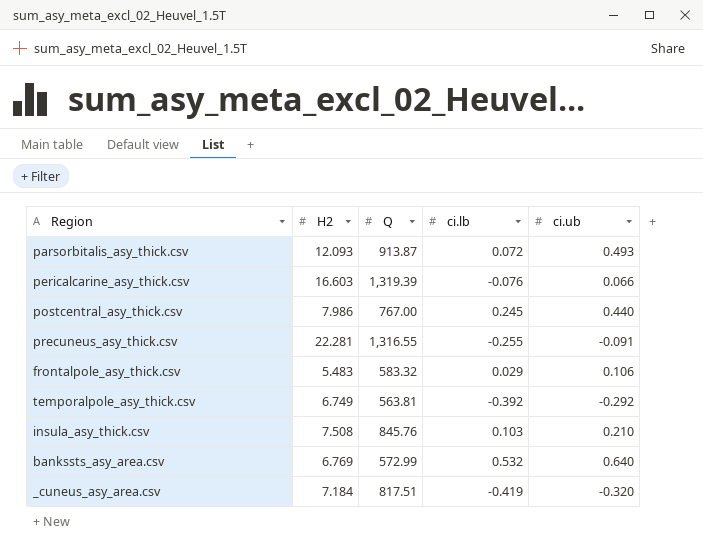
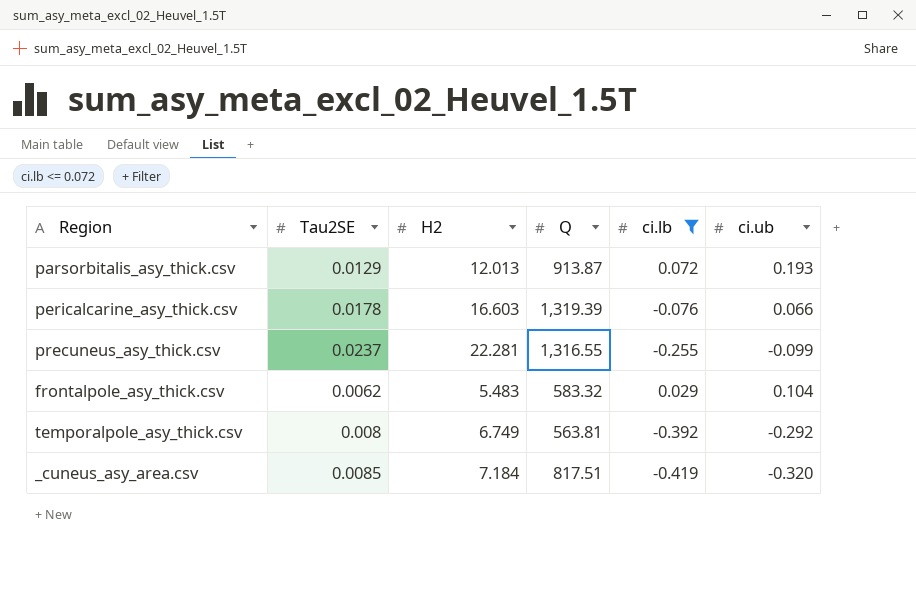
filter: none -> ci.lb <= 0.072
column Tau2SE | position: none -> 2
parsorbitalis_asy_thick.csv | H2: 12.093 -> 12.013
parsorbitalis_asy_thick.csv | ci.ub: 0.493 -> 0.193
precuneus_asy_thick.csv | ci.ub: -0.091 -> -0.099
frontalpole_asy_thick.csv | ci.ub: 0.106 -> 0.104

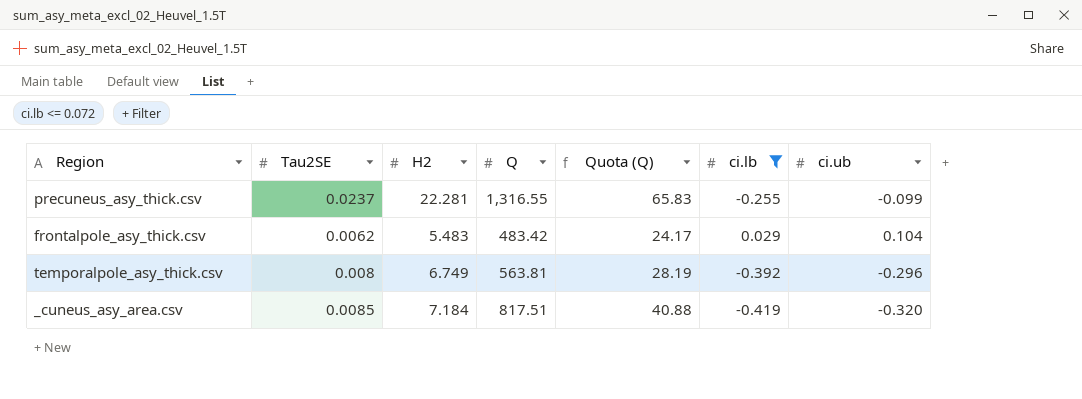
column Quota (Q) | formula: none -> [Q] * 0.05
row parsorbitalis_asy_thick.csv: 0.0129 | 12.013 | 913.87 | 0.072 | 0.193 -> none
row pericalcarine_asy_thick.csv: 0.0178 | 16.603 | 1,319.39 | -0.076 | 0.066 -> none
frontalpole_asy_thick.csv | Q: 583.32 -> 483.42
temporalpole_asy_thick.csv | ci.ub: -0.292 -> -0.296

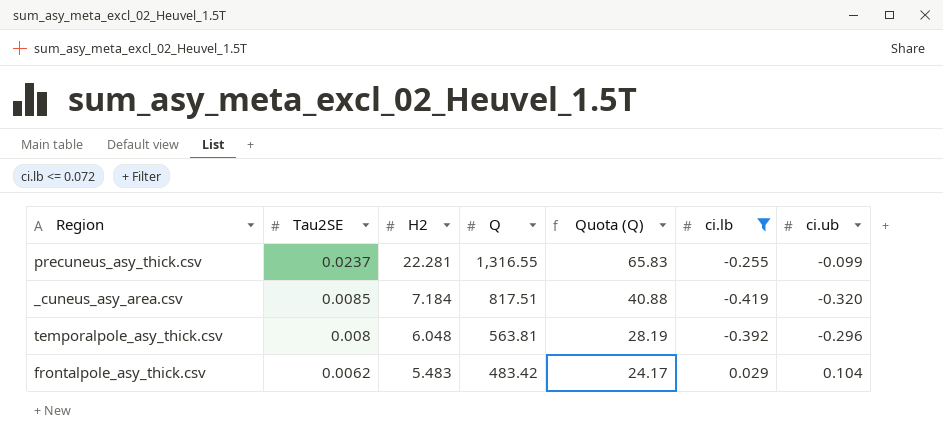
row order: none -> Tau2SE descending
temporalpole_asy_thick.csv | H2: 6.749 -> 6.048

